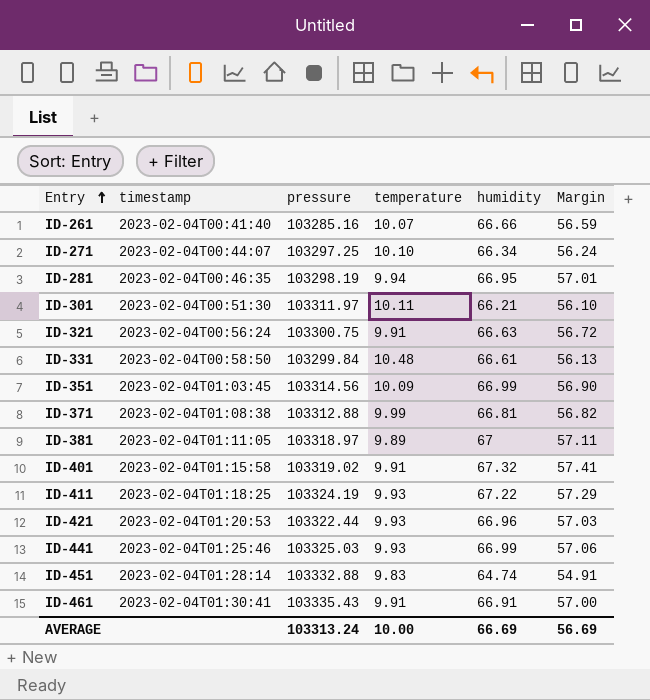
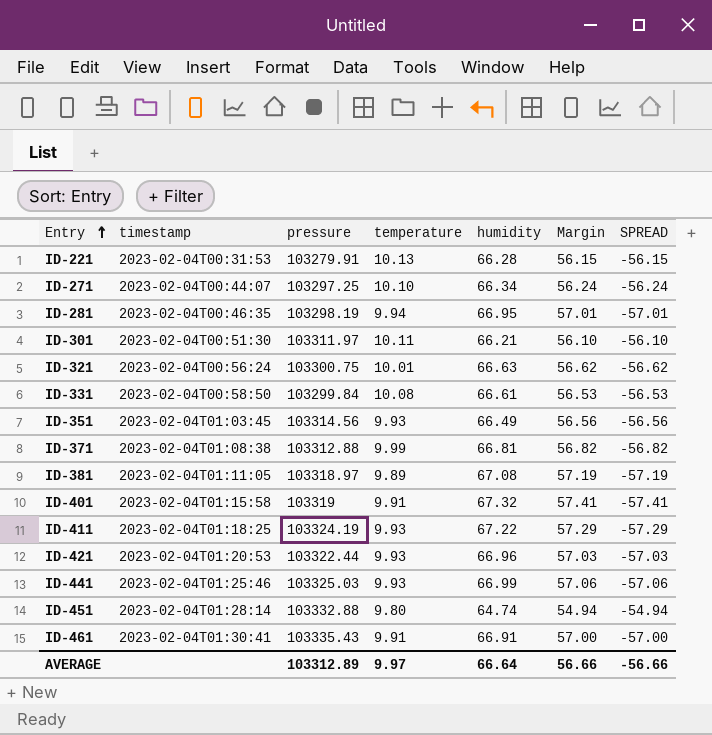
column SPREAD | formula: none -> [temperature] - [humidity]
row ID-261: 2023-02-04T00:41:40 | 103285.16 | 10.07 | 66.66 | 56.59 -> none
row ID-221: none -> 2023-02-04T00:31:53 | 103279.91 | 10.13 | 66.28 | 56.15 | -56.15
ID-321 | temperature: 9.91 -> 10.01
ID-321 | Margin: 56.72 -> 56.62
ID-331 | temperature: 10.48 -> 10.08
ID-331 | Margin: 56.13 -> 56.53
ID-351 | temperature: 10.09 -> 9.93
ID-351 | humidity: 66.99 -> 66.49
ID-351 | Margin: 56.90 -> 56.56
ID-381 | humidity: 67 -> 67.08
ID-381 | Margin: 57.11 -> 57.19
ID-401 | pressure: 103319.02 -> 103319
ID-451 | temperature: 9.83 -> 9.80
ID-451 | Margin: 54.91 -> 54.94
AVERAGE | pressure: 103313.24 -> 103312.89
AVERAGE | temperature: 10.00 -> 9.97
AVERAGE | humidity: 66.69 -> 66.64
AVERAGE | Margin: 56.69 -> 56.66

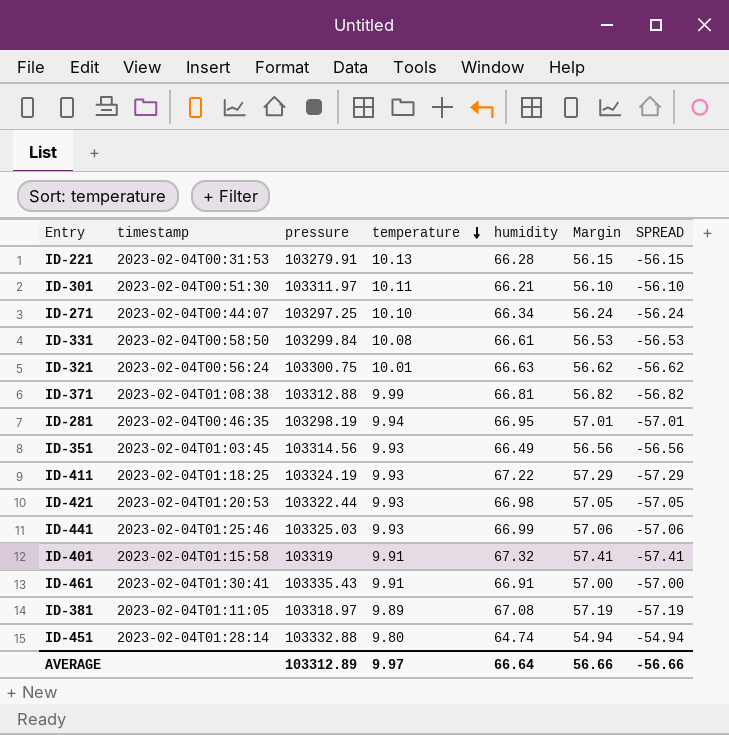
row order: Entry ascending -> temperature descending
ID-421 | humidity: 66.96 -> 66.98
ID-421 | Margin: 57.03 -> 57.05
ID-421 | SPREAD: -57.03 -> -57.05

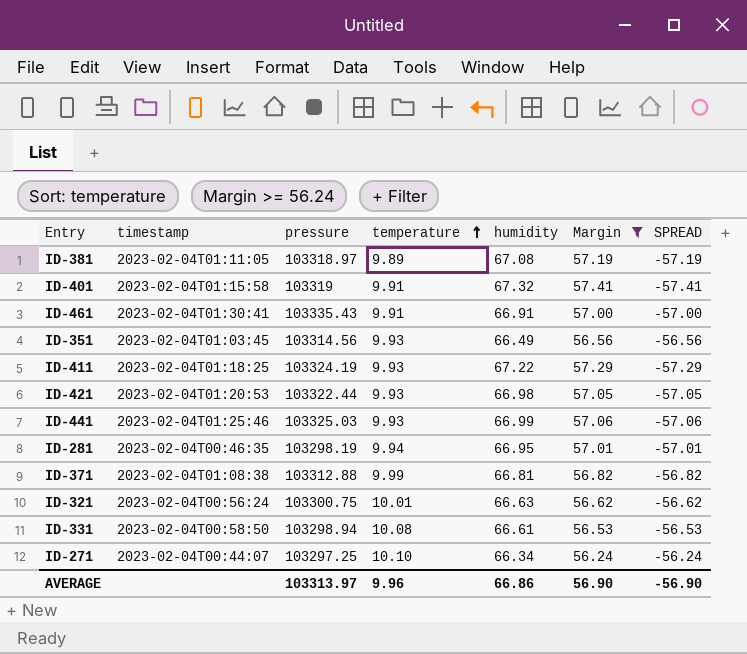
filter: none -> Margin >= 56.24
row order: temperature descending -> temperature ascending
ID-331 | pressure: 103299.84 -> 103298.94
AVERAGE | pressure: 103312.89 -> 103313.97
AVERAGE | temperature: 9.97 -> 9.96
AVERAGE | humidity: 66.64 -> 66.86
AVERAGE | Margin: 56.66 -> 56.90
AVERAGE | SPREAD: -56.66 -> -56.90

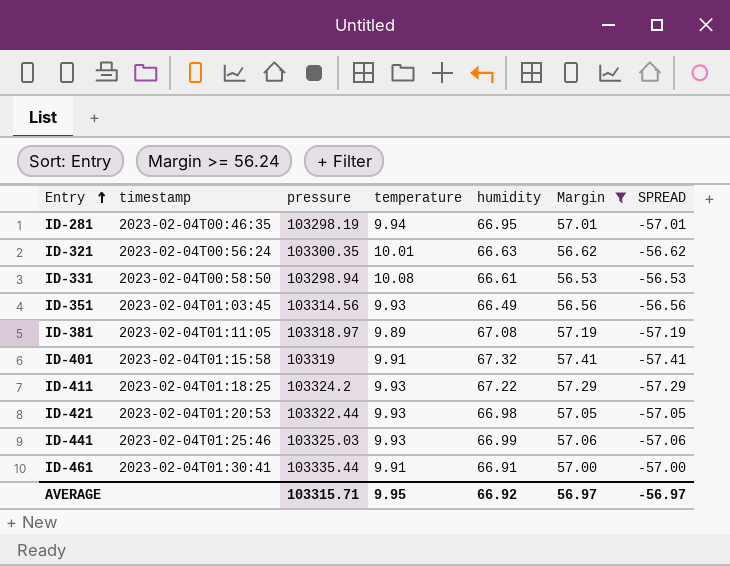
row order: temperature ascending -> Entry ascending
row ID-371: 2023-02-04T01:08:38 | 103312.88 | 9.99 | 66.81 | 56.82 | -56.82 -> none
row ID-271: 2023-02-04T00:44:07 | 103297.25 | 10.10 | 66.34 | 56.24 | -56.24 -> none
ID-321 | pressure: 103300.75 -> 103300.35
ID-411 | pressure: 103324.19 -> 103324.2
ID-461 | pressure: 103335.43 -> 103335.44
AVERAGE | pressure: 103313.97 -> 103315.71
AVERAGE | temperature: 9.96 -> 9.95
AVERAGE | humidity: 66.86 -> 66.92
AVERAGE | Margin: 56.90 -> 56.97
AVERAGE | SPREAD: -56.90 -> -56.97

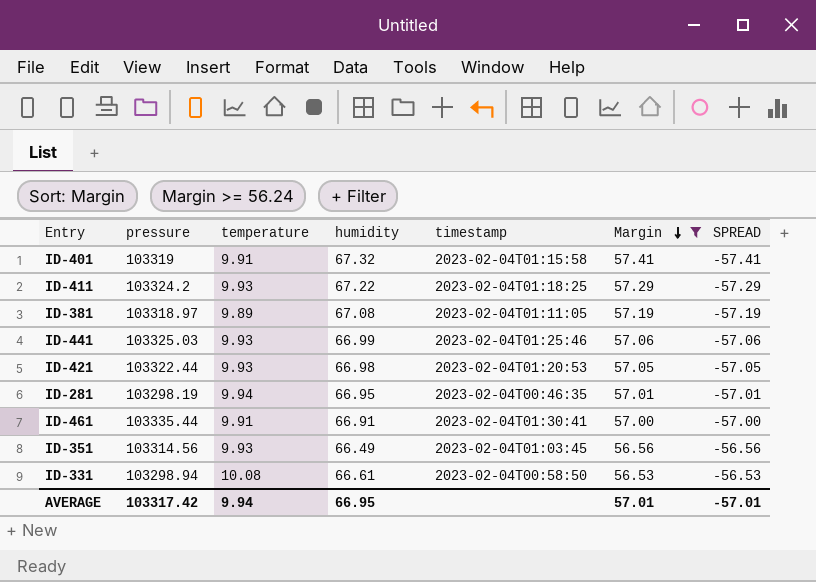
row order: Entry ascending -> Margin descending
column timestamp | position: 2 -> 5
row ID-321: 2023-02-04T00:56:24 | 103300.35 | 10.01 | 66.63 | 56.62 | -56.62 -> none
AVERAGE | pressure: 103315.71 -> 103317.42
AVERAGE | temperature: 9.95 -> 9.94
AVERAGE | humidity: 66.92 -> 66.95
AVERAGE | Margin: 56.97 -> 57.01
AVERAGE | SPREAD: -56.97 -> -57.01

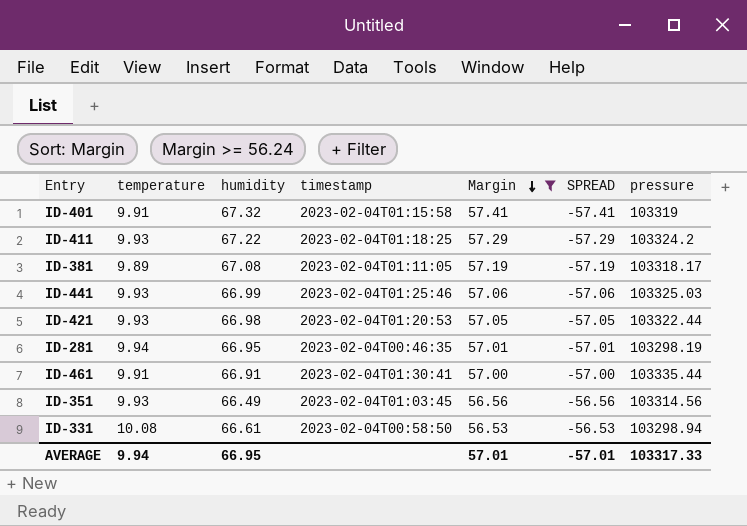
column pressure | position: 2 -> 7
ID-381 | pressure: 103318.97 -> 103318.17
AVERAGE | pressure: 103317.42 -> 103317.33

